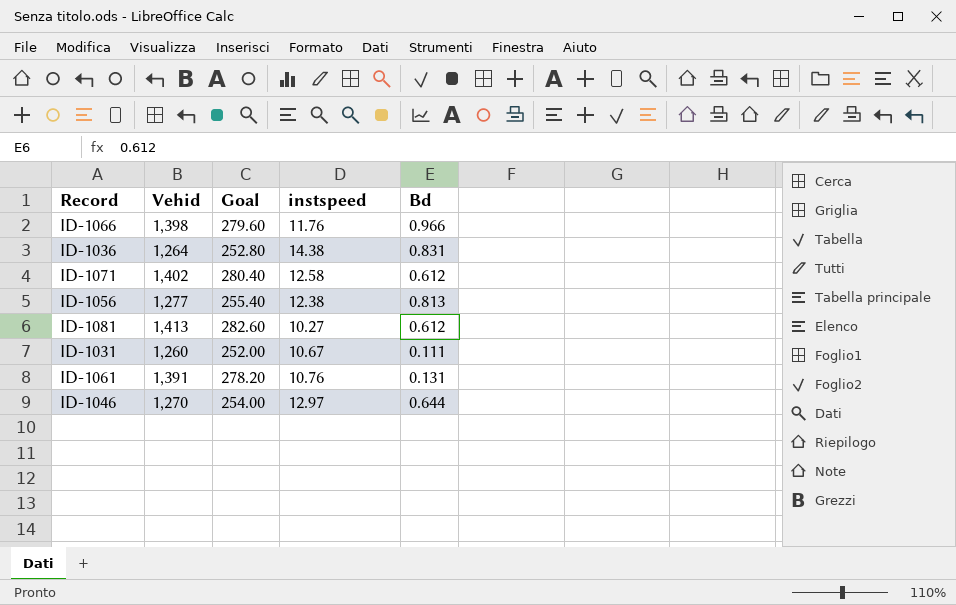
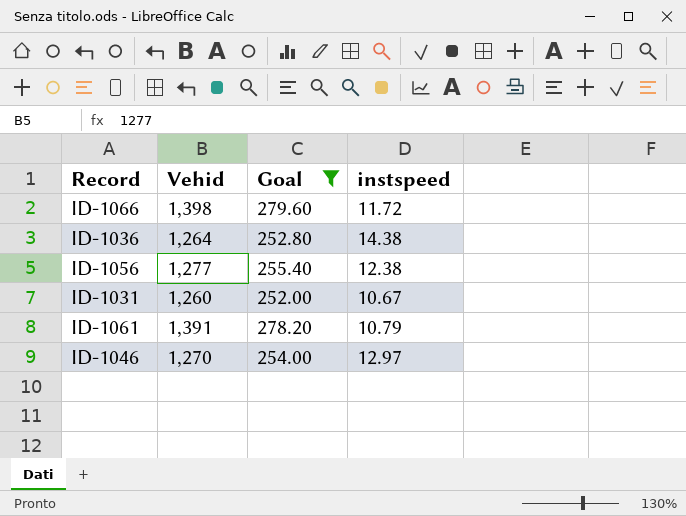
filter: none -> Goal <= 279.60
column Bd | position: 5 -> none
ID-1066 | instspeed: 11.76 -> 11.72
ID-1061 | instspeed: 10.76 -> 10.79

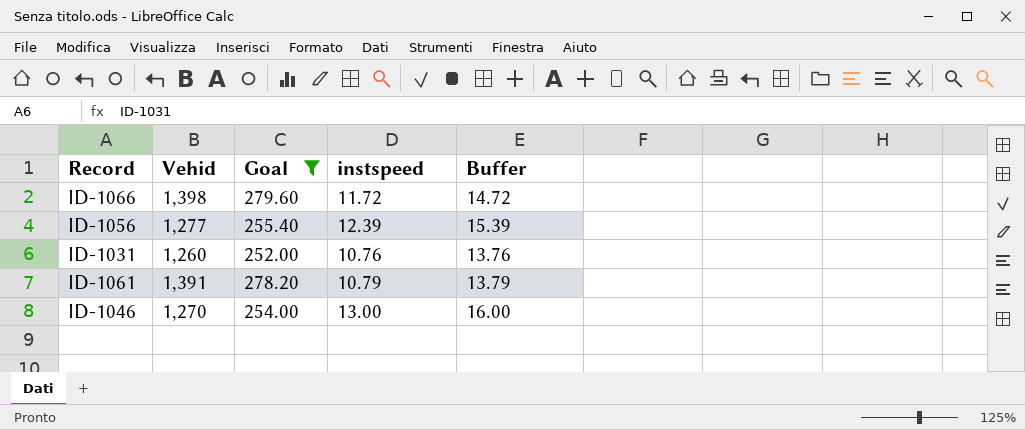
column Buffer | formula: none -> [instspeed] + 3
row ID-1036: 1,264 | 252.80 | 14.38 -> none
ID-1056 | instspeed: 12.38 -> 12.39
ID-1031 | instspeed: 10.67 -> 10.76
ID-1046 | instspeed: 12.97 -> 13.00

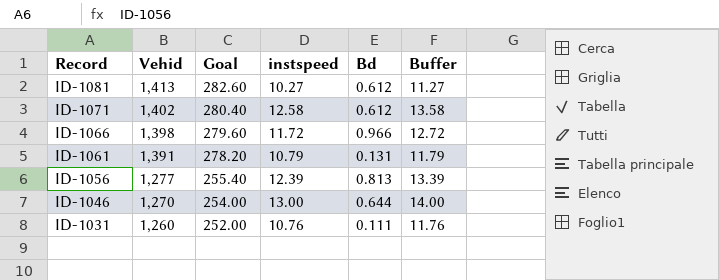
filter: Goal <= 279.60 -> none
row order: none -> Record descending
column Bd | position: none -> 5
column Buffer | formula: [instspeed] + 3 -> [instspeed] + 1

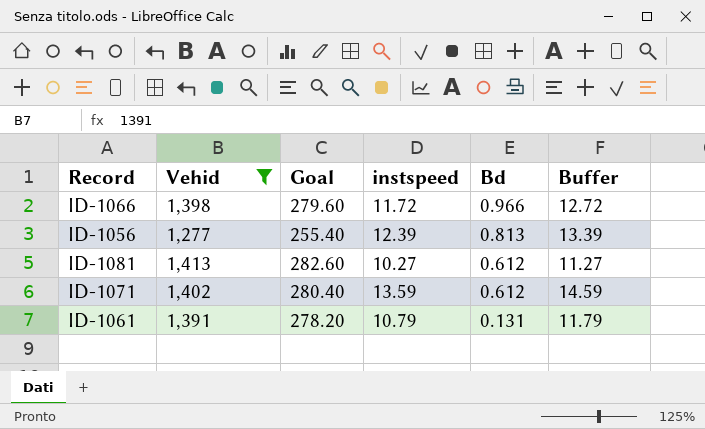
filter: none -> Vehid >= 1,277
row order: Record descending -> Bd descending
ID-1071 | instspeed: 12.58 -> 13.59
ID-1071 | Buffer: 13.58 -> 14.59

